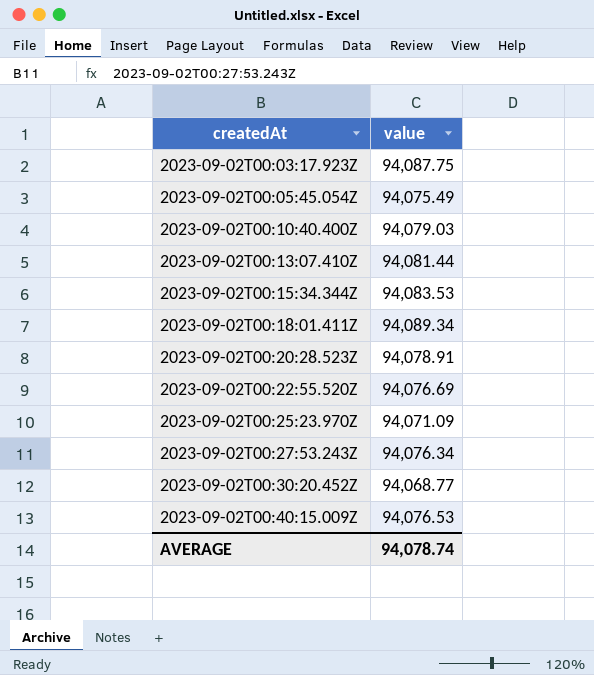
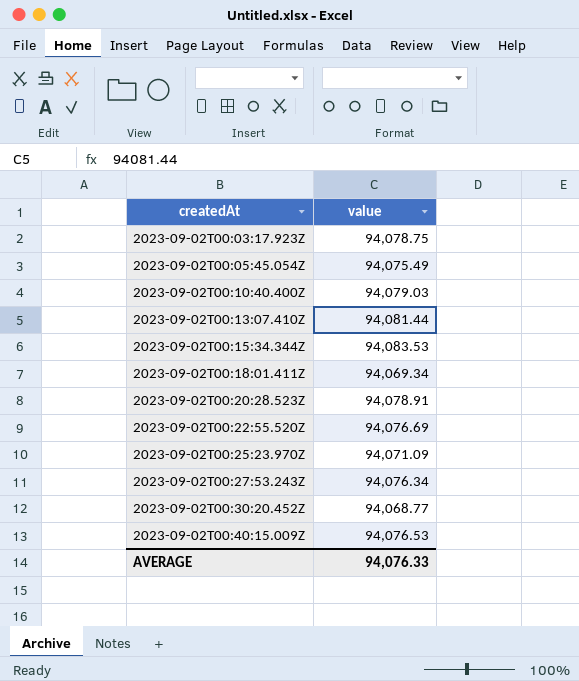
2023-09-02T00:03:17.923Z | value: 94,087.75 -> 94,078.75
2023-09-02T00:18:01.411Z | value: 94,089.34 -> 94,069.34
AVERAGE | value: 94,078.74 -> 94,076.33

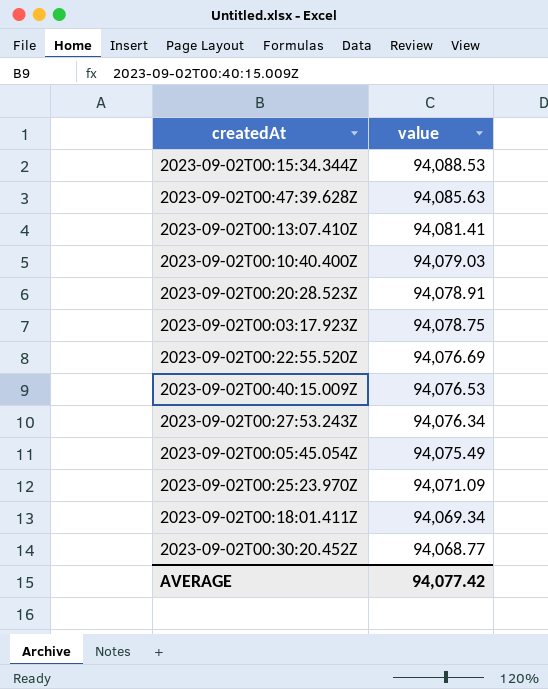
row order: createdAt ascending -> value descending
2023-09-02T00:15:34.344Z | value: 94,083.53 -> 94,088.53
row 2023-09-02T00:47:39.628Z: none -> 94,085.63
2023-09-02T00:13:07.410Z | value: 94,081.44 -> 94,081.41
AVERAGE | value: 94,076.33 -> 94,077.42

